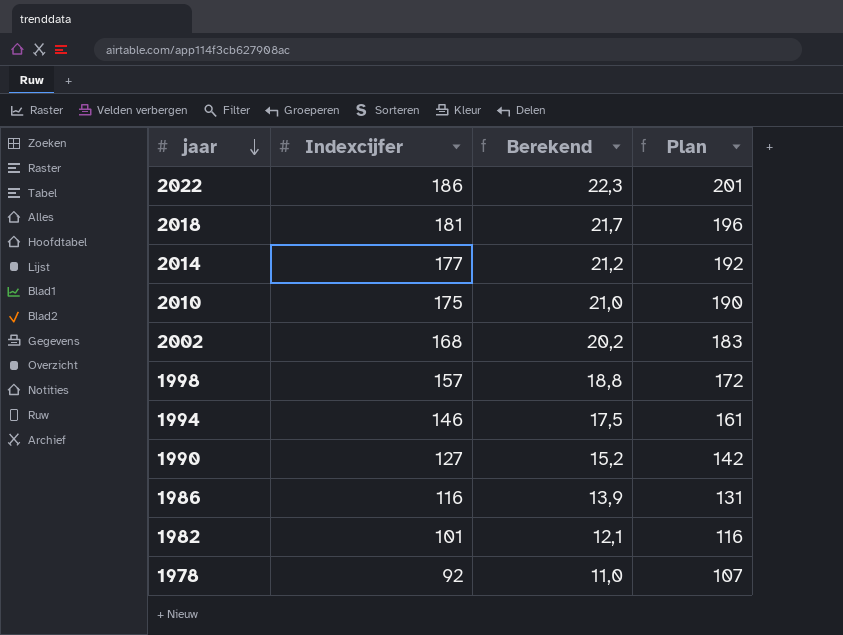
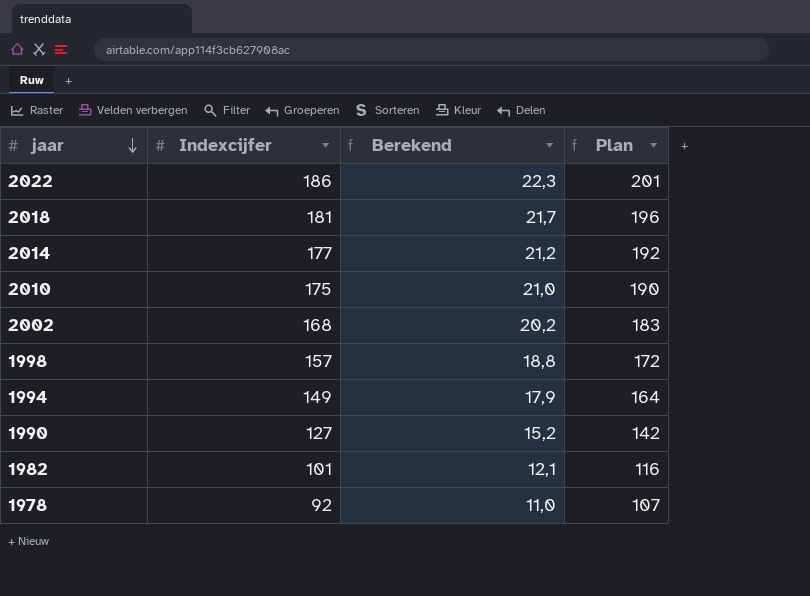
row 1986: 116 | 13,9 | 131 -> none
1994 | Indexcijfer: 146 -> 149
1994 | Berekend: 17,5 -> 17,9
1994 | Plan: 161 -> 164

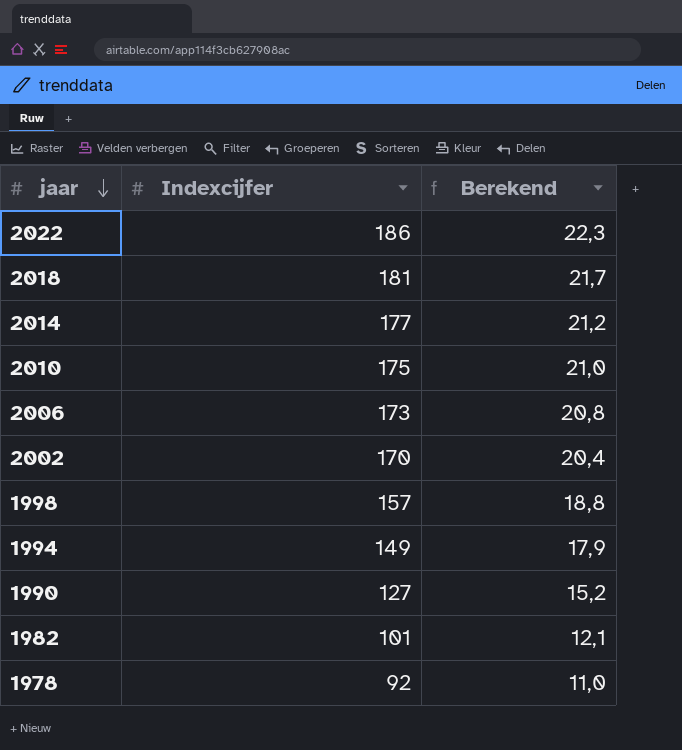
column Plan | formula: [Indexcijfer] + 15 -> none
row 2006: none -> 173 | 20,8
2002 | Indexcijfer: 168 -> 170
2002 | Berekend: 20,2 -> 20,4

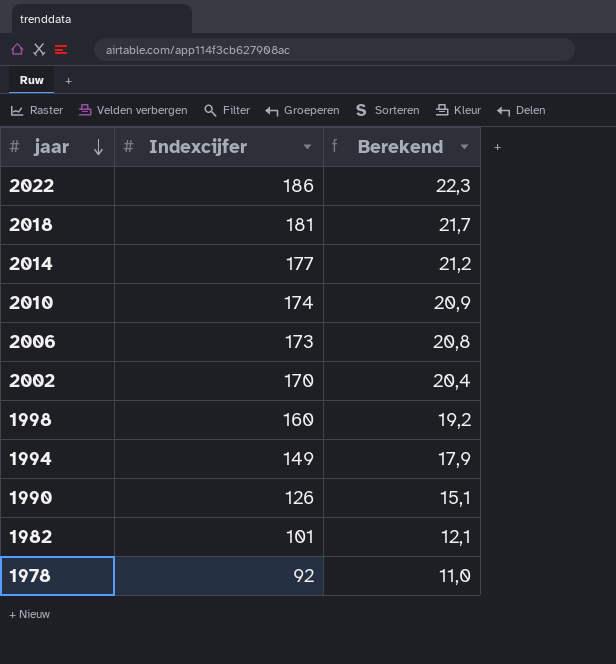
2010 | Indexcijfer: 175 -> 174
2010 | Berekend: 21,0 -> 20,9
1998 | Indexcijfer: 157 -> 160
1998 | Berekend: 18,8 -> 19,2
1990 | Indexcijfer: 127 -> 126
1990 | Berekend: 15,2 -> 15,1

